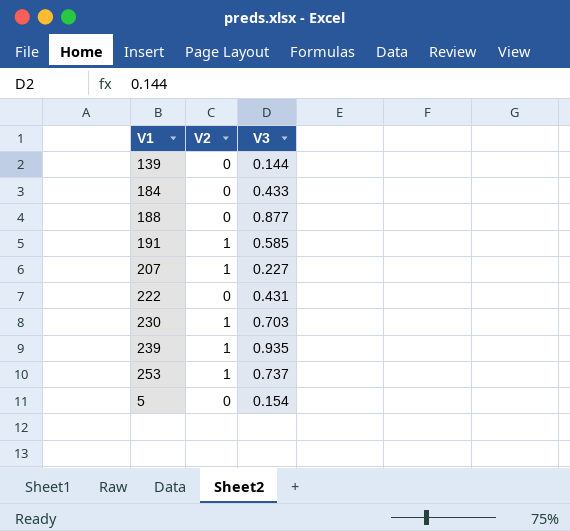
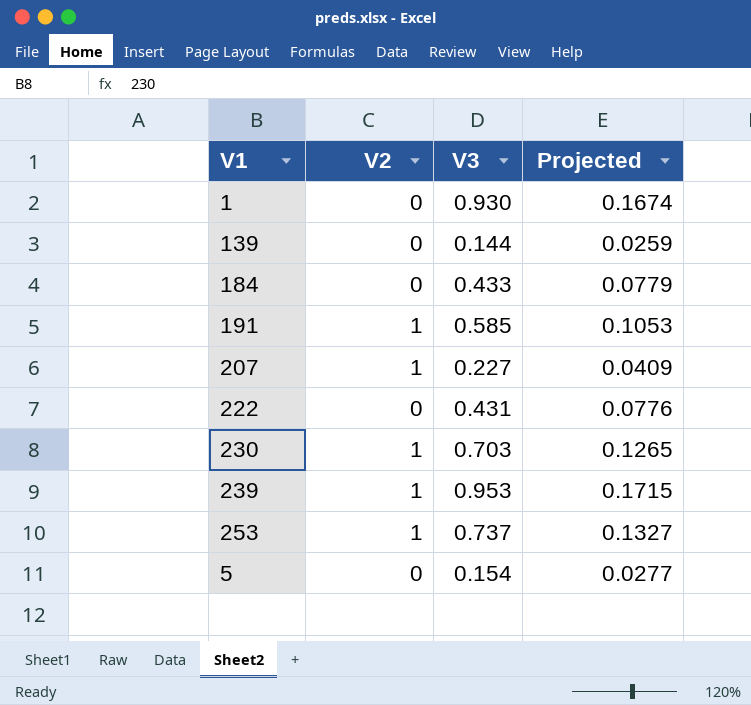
column Projected | formula: none -> [V3] * 0.18
row 188: 0 | 0.877 -> none
row 1: none -> 0 | 0.930 | 0.1674
239 | V3: 0.935 -> 0.953

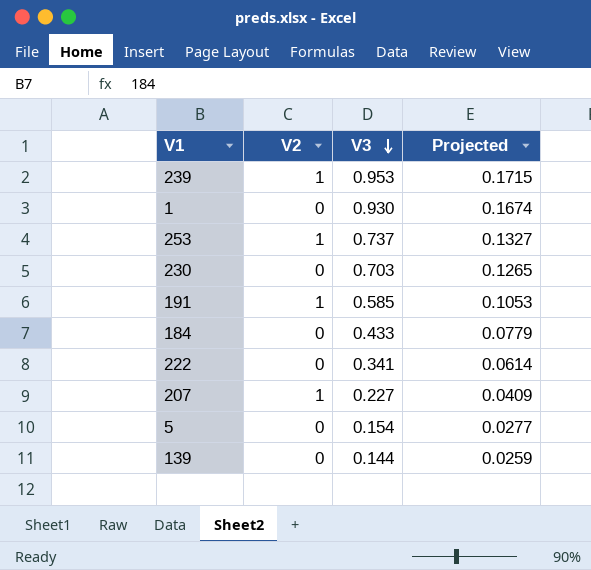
row order: none -> V3 descending
230 | V2: 1 -> 0
222 | V3: 0.431 -> 0.341
222 | Projected: 0.0776 -> 0.0614

